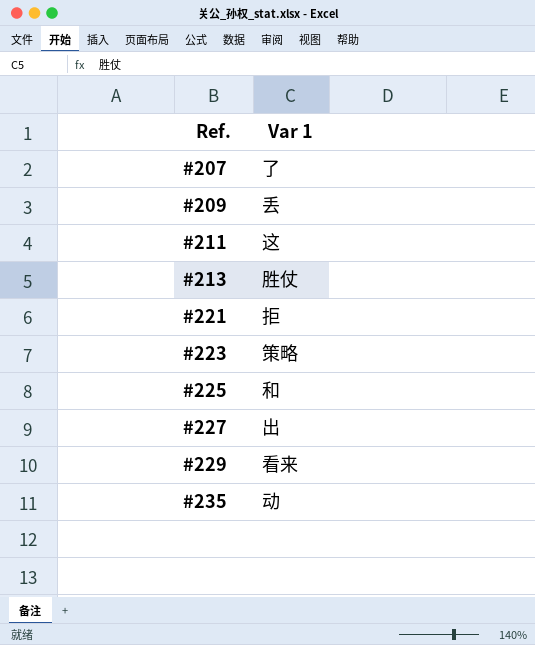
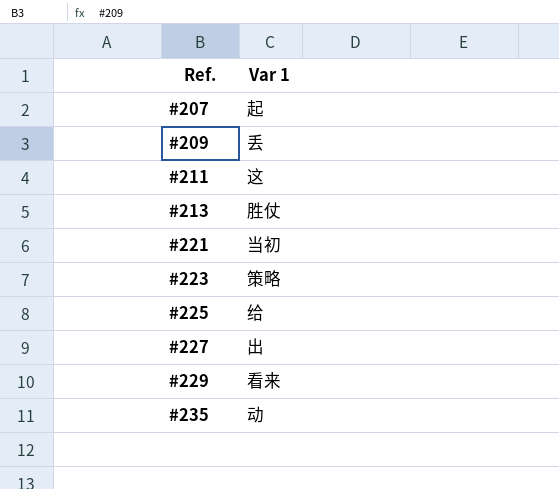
#207 | Var 1: 了 -> 起
#221 | Var 1: 拒 -> 当初
#225 | Var 1: 和 -> 给

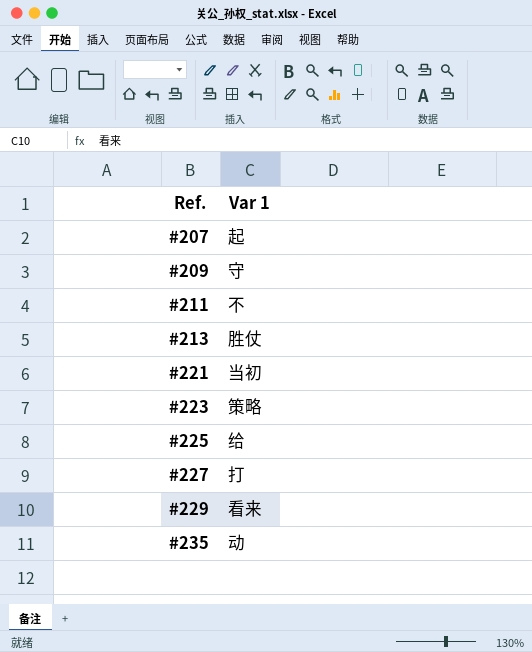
#209 | Var 1: 丢 -> 守
#211 | Var 1: 这 -> 不
#227 | Var 1: 出 -> 打

